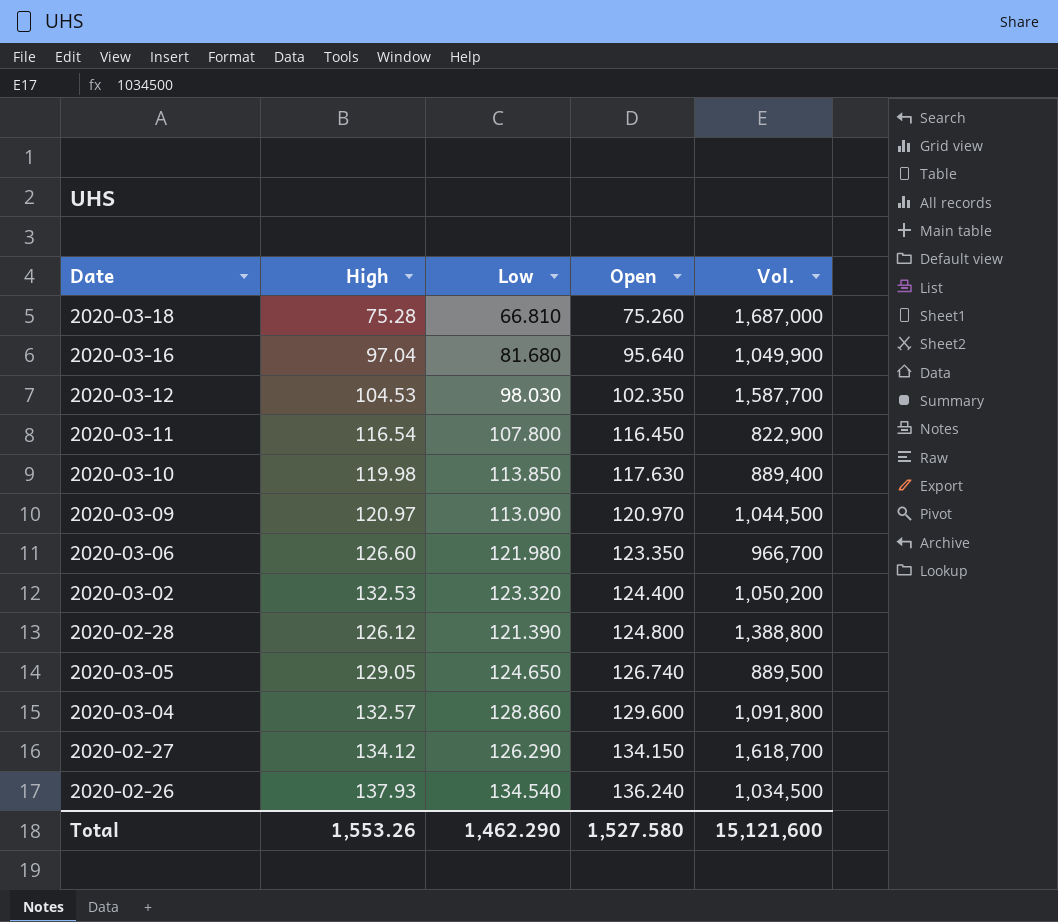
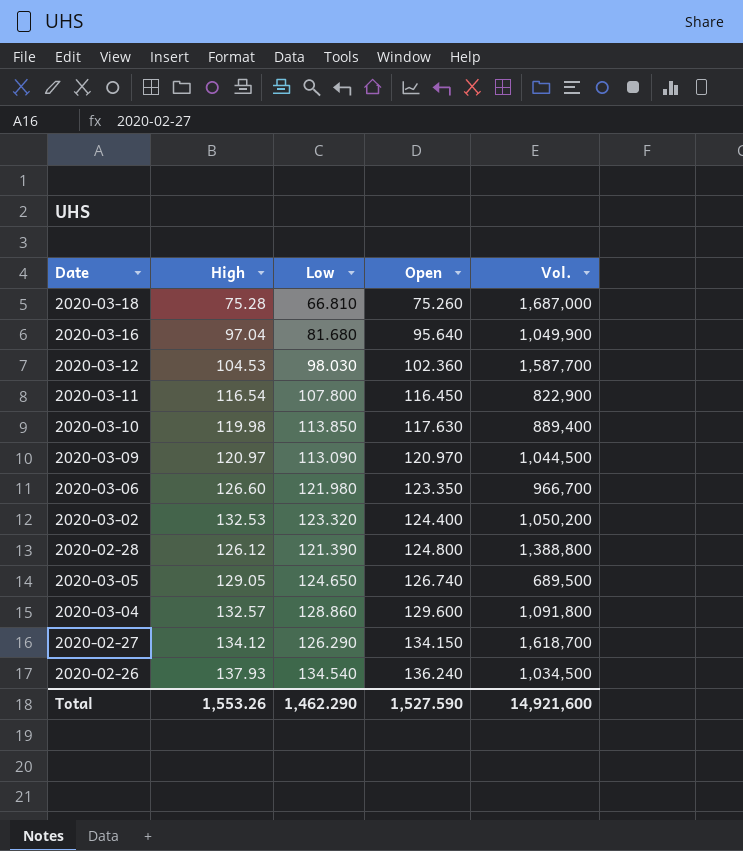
2020-03-12 | Open: 102.350 -> 102.360
2020-03-05 | Vol.: 889,500 -> 689,500
Total | Open: 1,527.580 -> 1,527.590
Total | Vol.: 15,121,600 -> 14,921,600

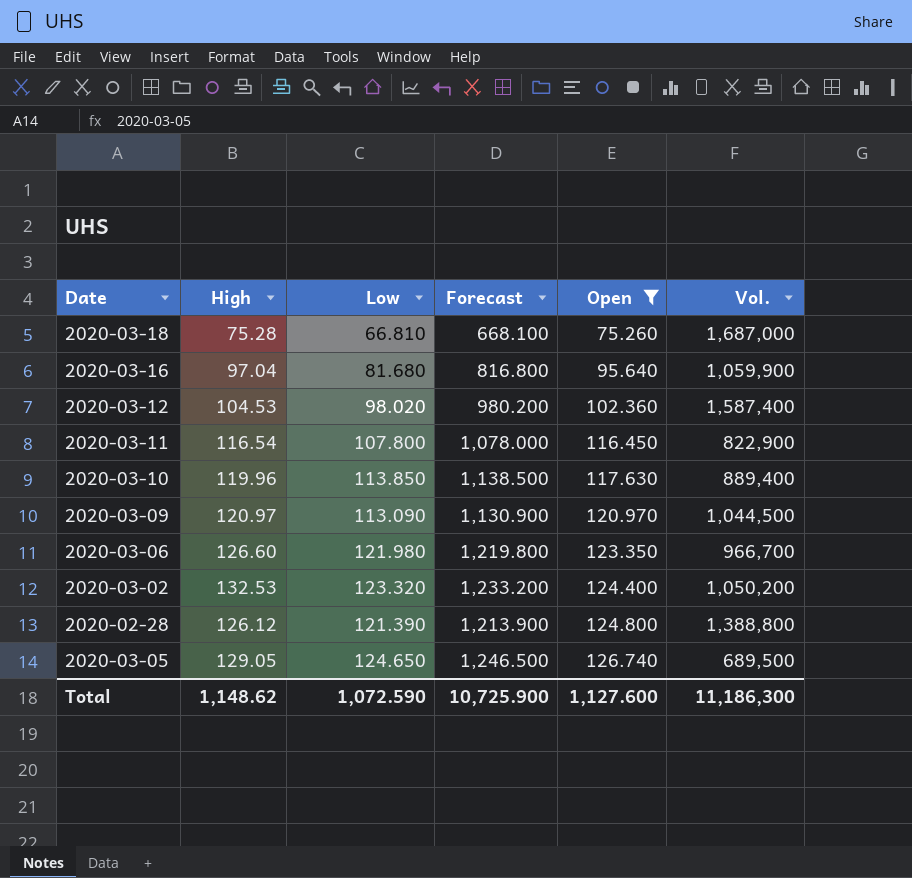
filter: none -> Open <= 126.740
column Forecast | formula: none -> [Low] * 10
2020-03-16 | Vol.: 1,049,900 -> 1,059,900
2020-03-12 | Low: 98.030 -> 98.020
2020-03-12 | Vol.: 1,587,700 -> 1,587,400
2020-03-10 | High: 119.98 -> 119.96
Total | High: 1,553.26 -> 1,148.62
Total | Low: 1,462.290 -> 1,072.590
Total | Open: 1,527.590 -> 1,127.600
Total | Vol.: 14,921,600 -> 11,186,300

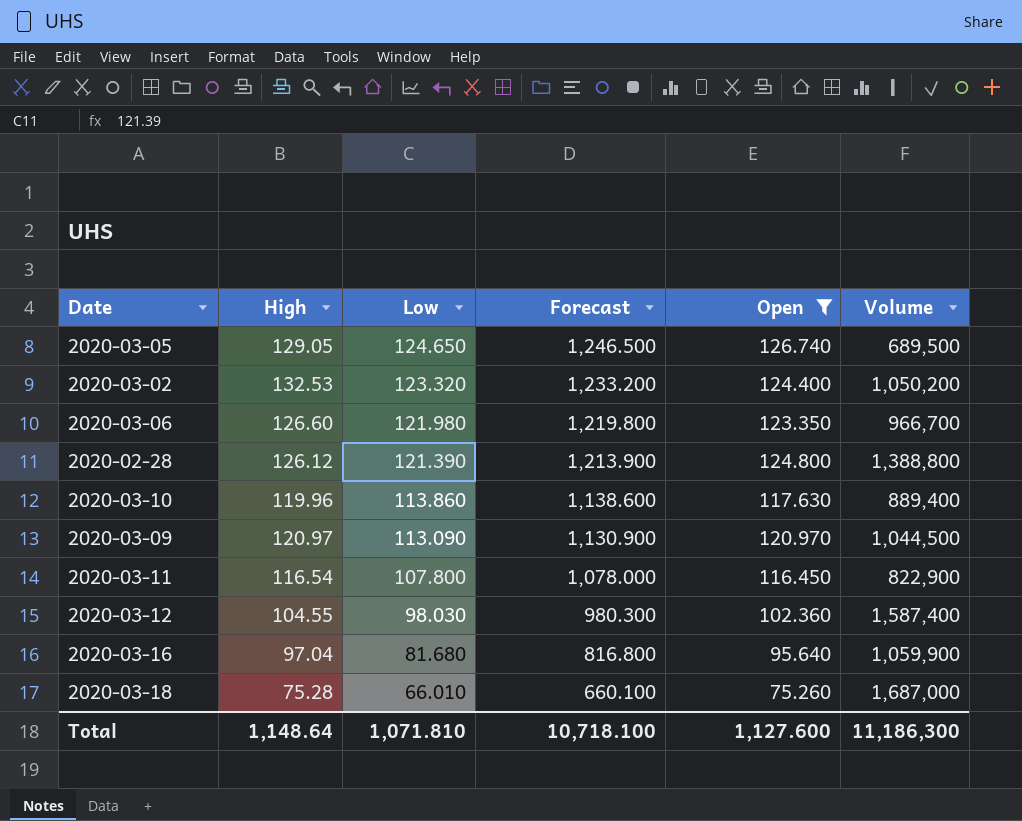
row order: Open ascending -> Low descending
column name: Vol. -> Volume
2020-03-10 | Low: 113.850 -> 113.860
2020-03-10 | Forecast: 1,138.500 -> 1,138.600
2020-03-12 | High: 104.53 -> 104.55
2020-03-12 | Low: 98.020 -> 98.030
2020-03-12 | Forecast: 980.200 -> 980.300
2020-03-18 | Low: 66.810 -> 66.010
2020-03-18 | Forecast: 668.100 -> 660.100
Total | High: 1,148.62 -> 1,148.64
Total | Low: 1,072.590 -> 1,071.810
Total | Forecast: 10,725.900 -> 10,718.100

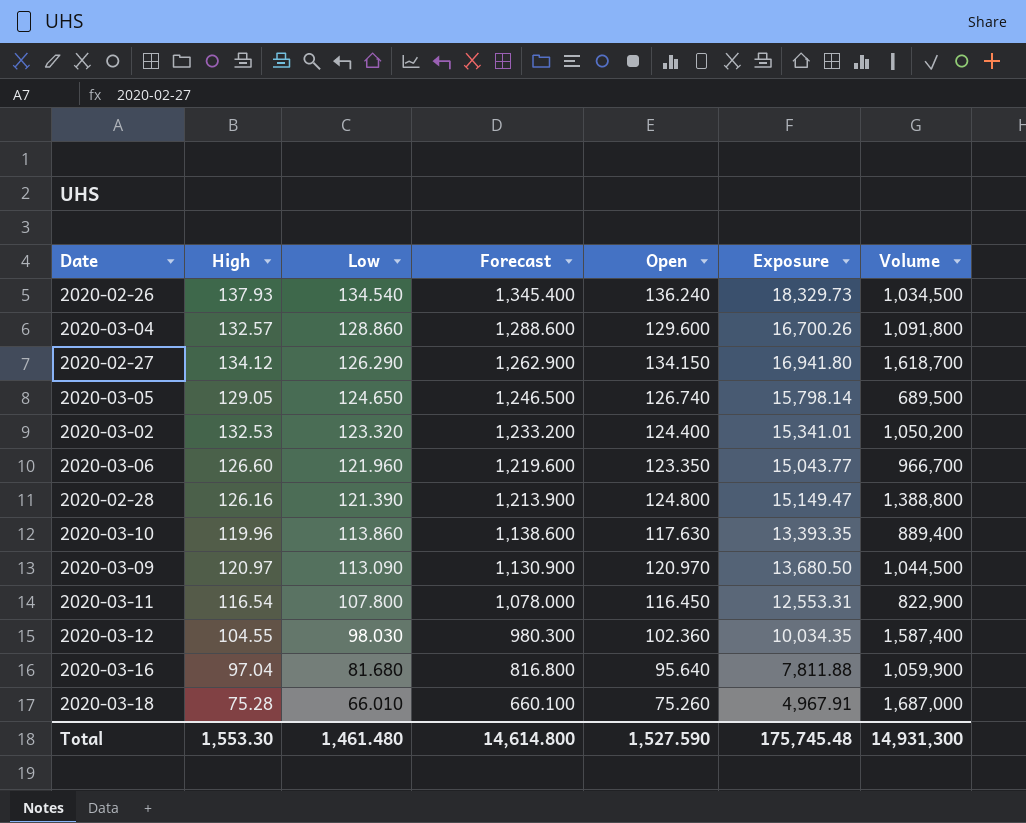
filter: Open <= 126.740 -> none
column Exposure | formula: none -> [Low] * [Open]
2020-03-06 | Low: 121.980 -> 121.960
2020-03-06 | Forecast: 1,219.800 -> 1,219.600
2020-02-28 | High: 126.12 -> 126.16
Total | High: 1,148.64 -> 1,553.30
Total | Low: 1,071.810 -> 1,461.480
Total | Forecast: 10,718.100 -> 14,614.800
Total | Open: 1,127.600 -> 1,527.590
Total | Volume: 11,186,300 -> 14,931,300

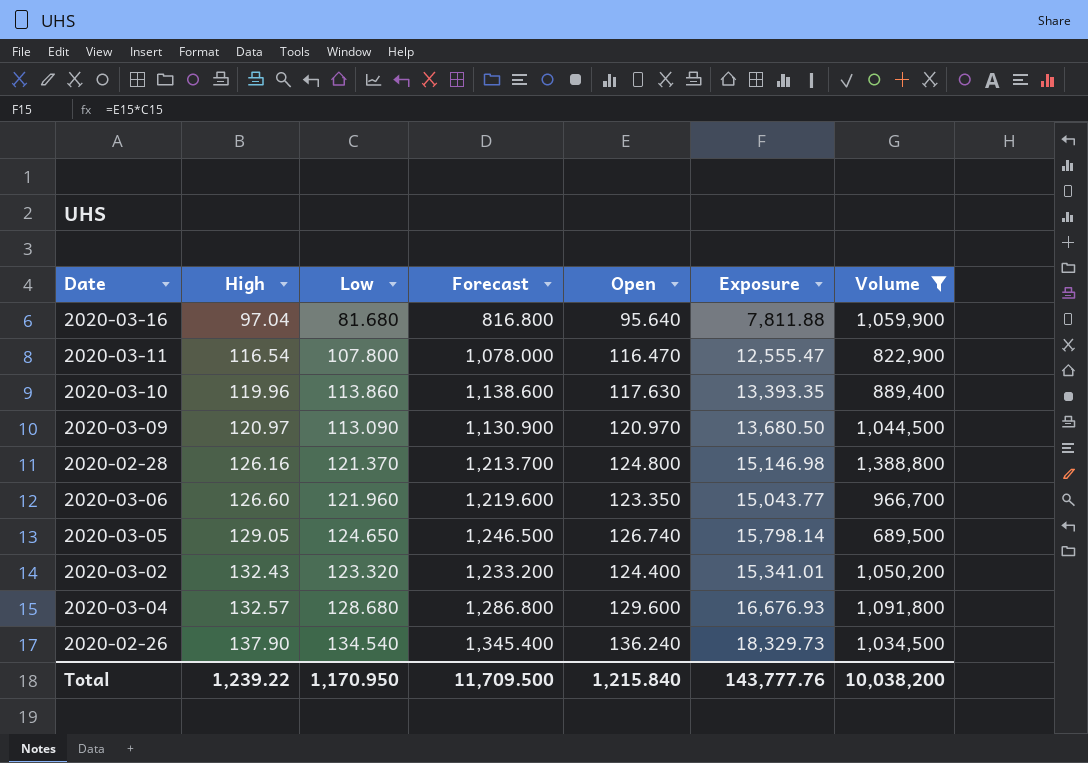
filter: none -> Volume <= 1,388,800
row order: Low descending -> High ascending
2020-03-11 | Open: 116.450 -> 116.470
2020-03-11 | Exposure: 12,553.31 -> 12,555.47
2020-02-28 | Low: 121.390 -> 121.370
2020-02-28 | Forecast: 1,213.900 -> 1,213.700
2020-02-28 | Exposure: 15,149.47 -> 15,146.98
2020-03-02 | High: 132.53 -> 132.43
2020-03-04 | Low: 128.860 -> 128.680
2020-03-04 | Forecast: 1,288.600 -> 1,286.800
2020-03-04 | Exposure: 16,700.26 -> 16,676.93
2020-02-26 | High: 137.93 -> 137.90
Total | High: 1,553.30 -> 1,239.22
Total | Low: 1,461.480 -> 1,170.950
Total | Forecast: 14,614.800 -> 11,709.500
Total | Open: 1,527.590 -> 1,215.840
Total | Exposure: 175,745.48 -> 143,777.76
Total | Volume: 14,931,300 -> 10,038,200

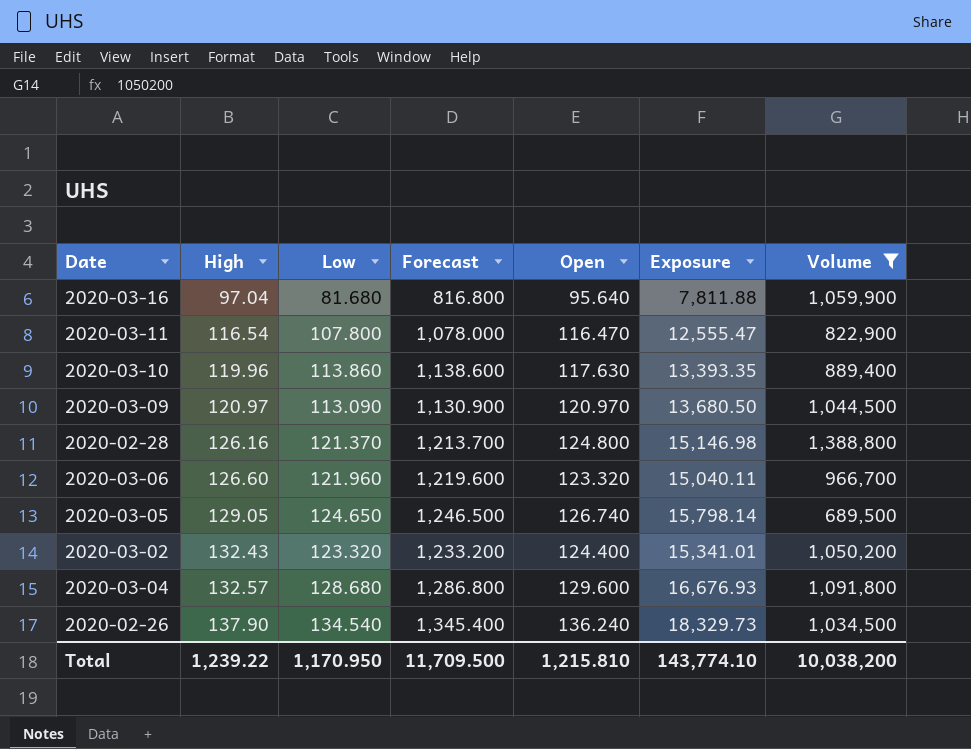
2020-03-06 | Open: 123.350 -> 123.320
2020-03-06 | Exposure: 15,043.77 -> 15,040.11
Total | Open: 1,215.840 -> 1,215.810
Total | Exposure: 143,777.76 -> 143,774.10

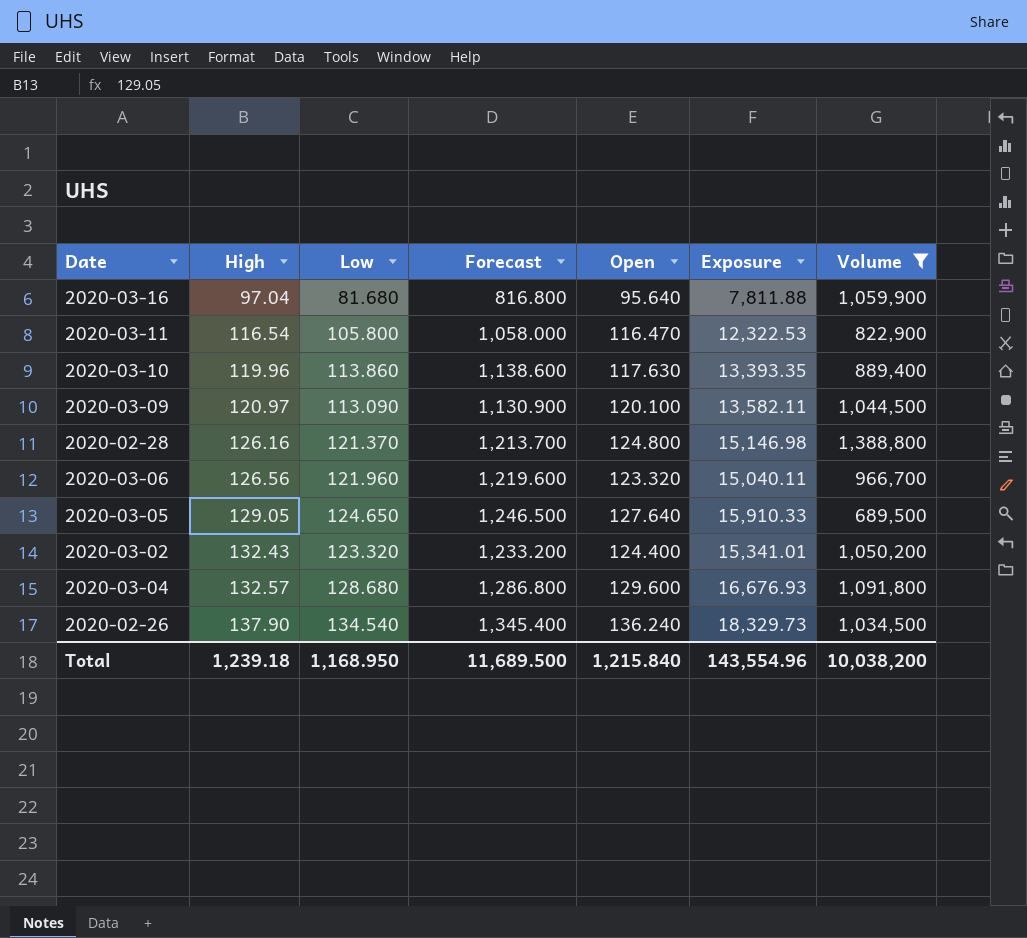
2020-03-11 | Low: 107.800 -> 105.800
2020-03-11 | Forecast: 1,078.000 -> 1,058.000
2020-03-11 | Exposure: 12,555.47 -> 12,322.53
2020-03-09 | Open: 120.970 -> 120.100
2020-03-09 | Exposure: 13,680.50 -> 13,582.11
2020-03-06 | High: 126.60 -> 126.56
2020-03-05 | Open: 126.740 -> 127.640
2020-03-05 | Exposure: 15,798.14 -> 15,910.33
Total | High: 1,239.22 -> 1,239.18
Total | Low: 1,170.950 -> 1,168.950
Total | Forecast: 11,709.500 -> 11,689.500
Total | Open: 1,215.810 -> 1,215.840
Total | Exposure: 143,774.10 -> 143,554.96

